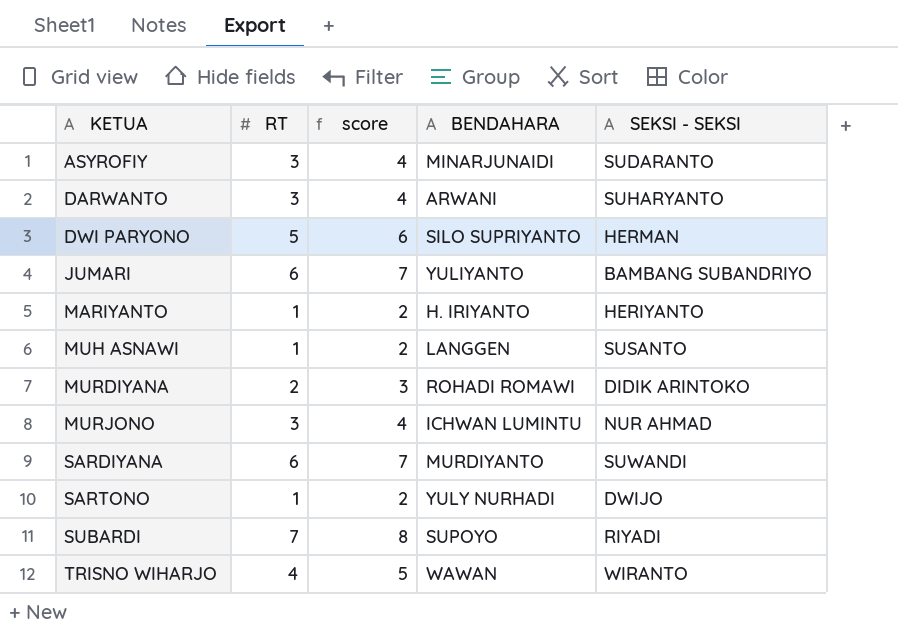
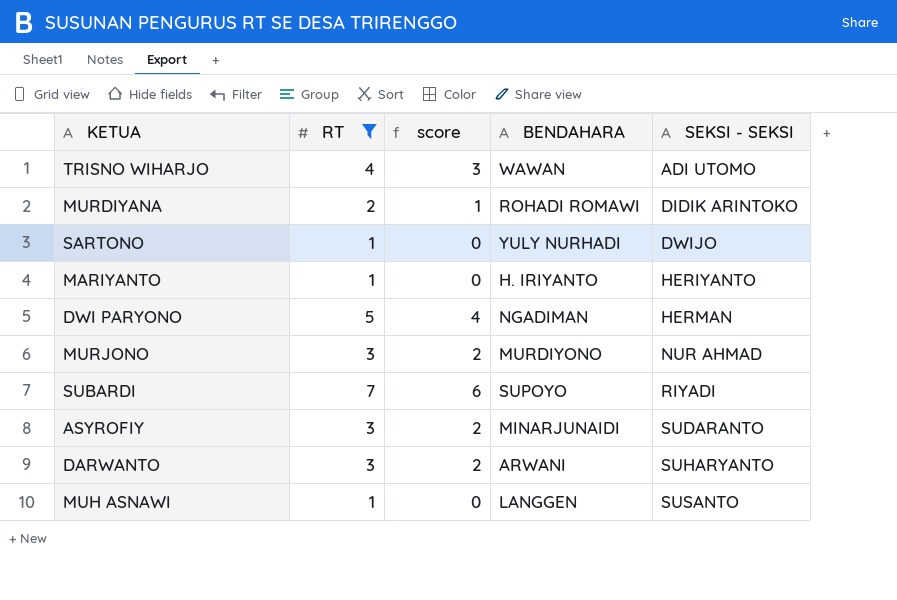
filter: none -> RT != 6
row order: KETUA ascending -> SEKSI - SEKSI ascending
column score | formula: [RT] + 1 -> [RT] - 1
TRISNO WIHARJO | SEKSI - SEKSI: WIRANTO -> ADI UTOMO
DWI PARYONO | BENDAHARA: SILO SUPRIYANTO -> NGADIMAN
MURJONO | BENDAHARA: ICHWAN LUMINTU -> MURDIYONO

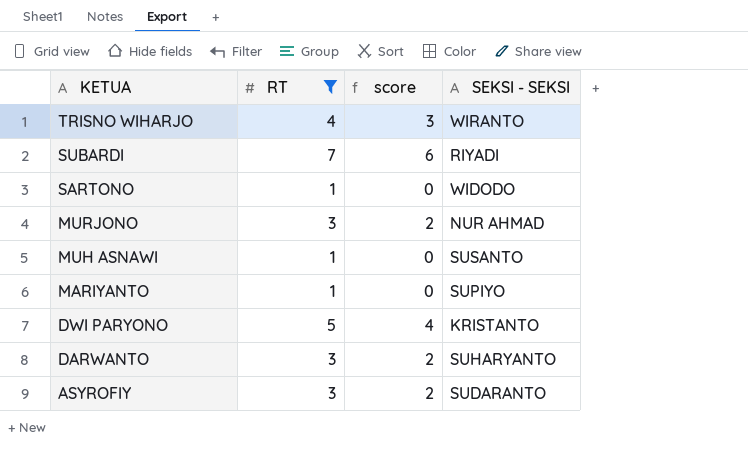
row order: SEKSI - SEKSI ascending -> KETUA descending
column BENDAHARA | position: 4 -> none
row MURDIYANA: 2 | 1 | ROHADI ROMAWI | DIDIK ARINTOKO -> none
TRISNO WIHARJO | SEKSI - SEKSI: ADI UTOMO -> WIRANTO
SARTONO | SEKSI - SEKSI: DWIJO -> WIDODO
MARIYANTO | SEKSI - SEKSI: HERIYANTO -> SUPIYO
DWI PARYONO | SEKSI - SEKSI: HERMAN -> KRISTANTO

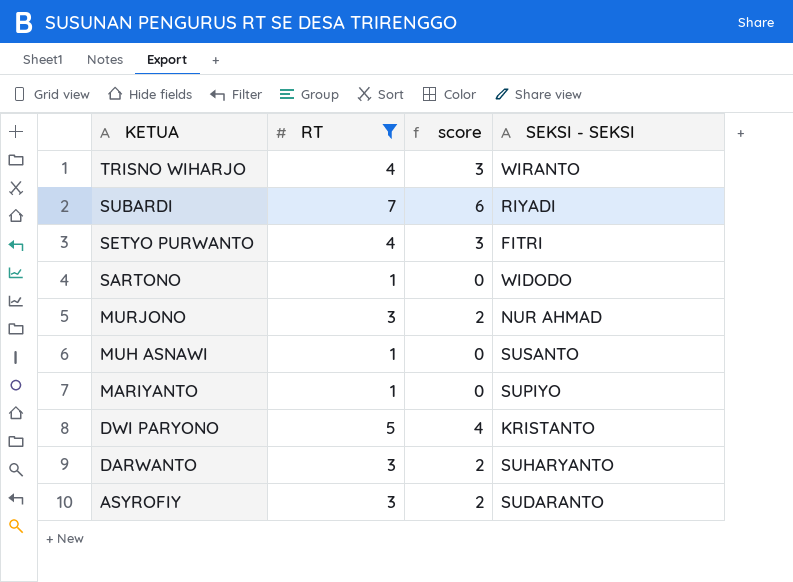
row SETYO PURWANTO: none -> 4 | 3 | FITRI

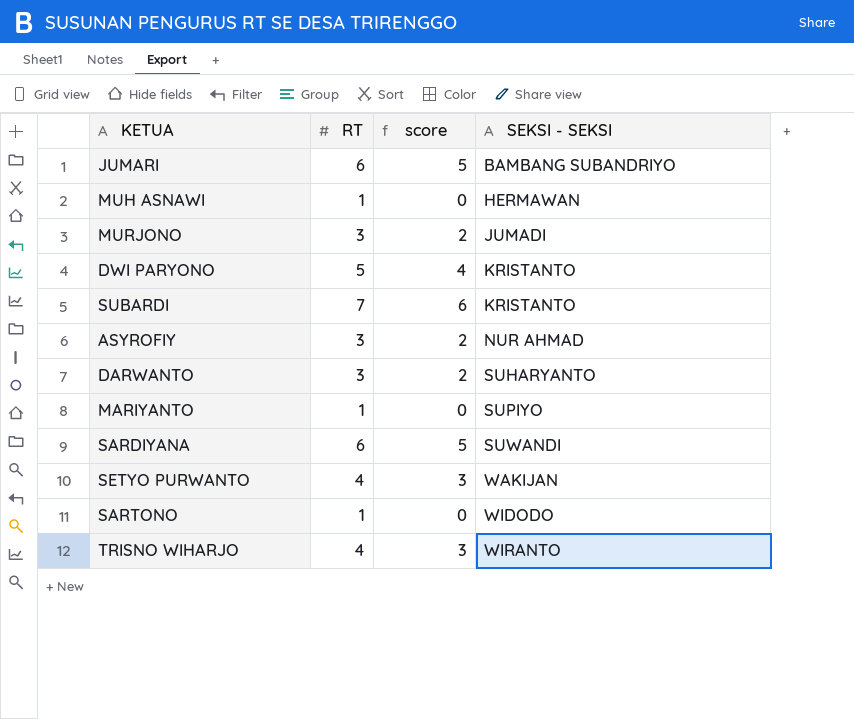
filter: RT != 6 -> none
row order: KETUA descending -> SEKSI - SEKSI ascending
MUH ASNAWI | SEKSI - SEKSI: SUSANTO -> HERMAWAN
MURJONO | SEKSI - SEKSI: NUR AHMAD -> JUMADI
SUBARDI | SEKSI - SEKSI: RIYADI -> KRISTANTO
ASYROFIY | SEKSI - SEKSI: SUDARANTO -> NUR AHMAD
SETYO PURWANTO | SEKSI - SEKSI: FITRI -> WAKIJAN

